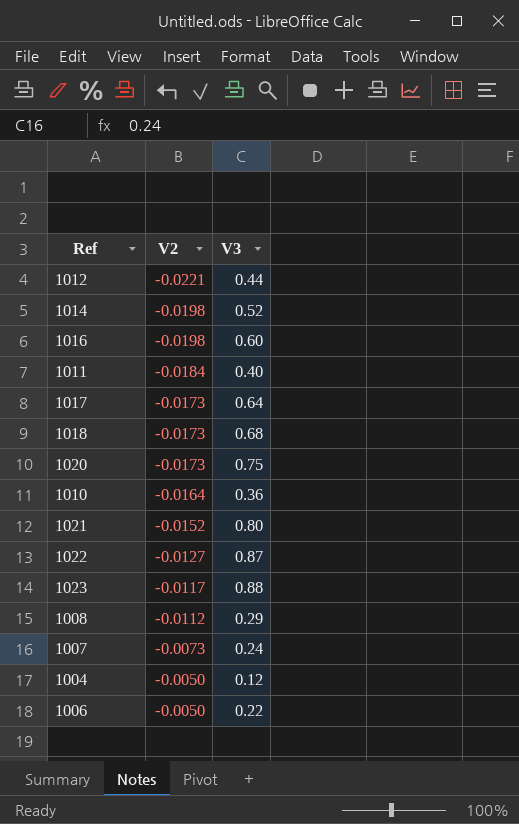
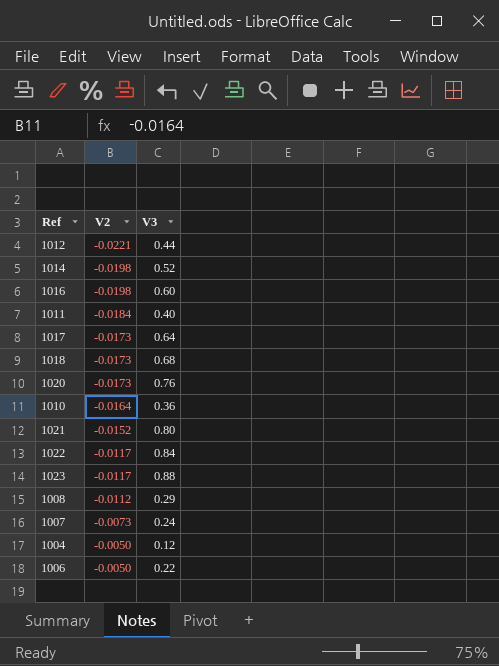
1020 | V3: 0.75 -> 0.76
1022 | V2: -0.0127 -> -0.0117
1022 | V3: 0.87 -> 0.84

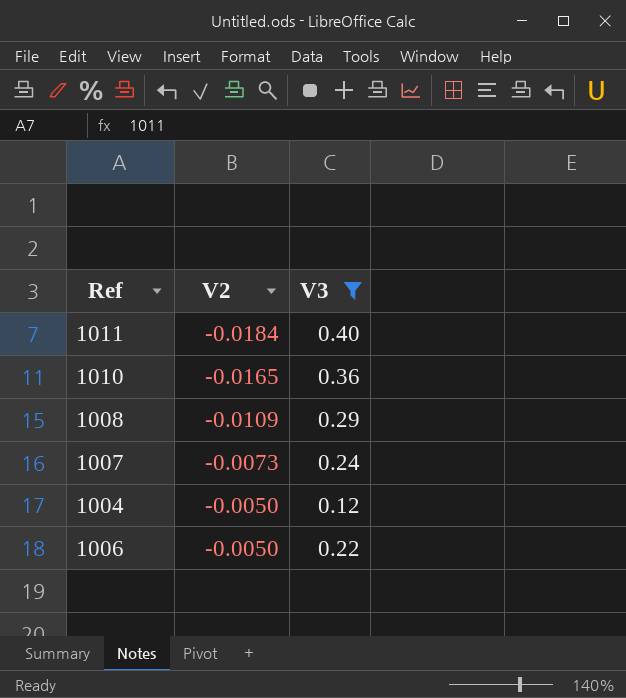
filter: none -> V3 <= 0.40
1010 | V2: -0.0164 -> -0.0165
1008 | V2: -0.0112 -> -0.0109

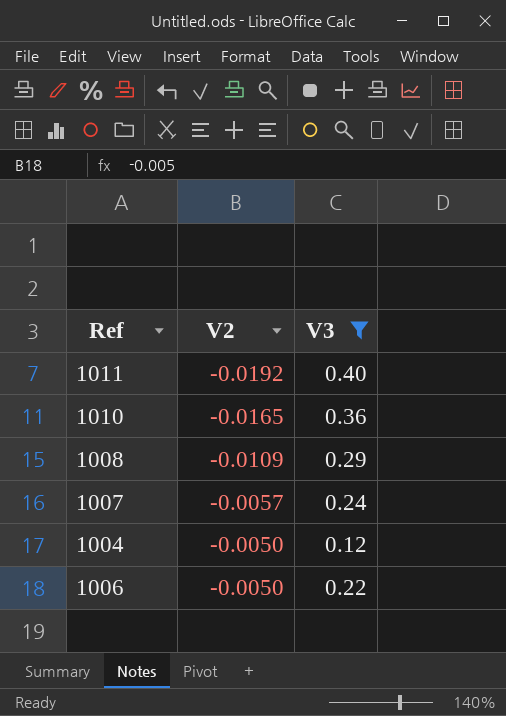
1011 | V2: -0.0184 -> -0.0192
1007 | V2: -0.0073 -> -0.0057

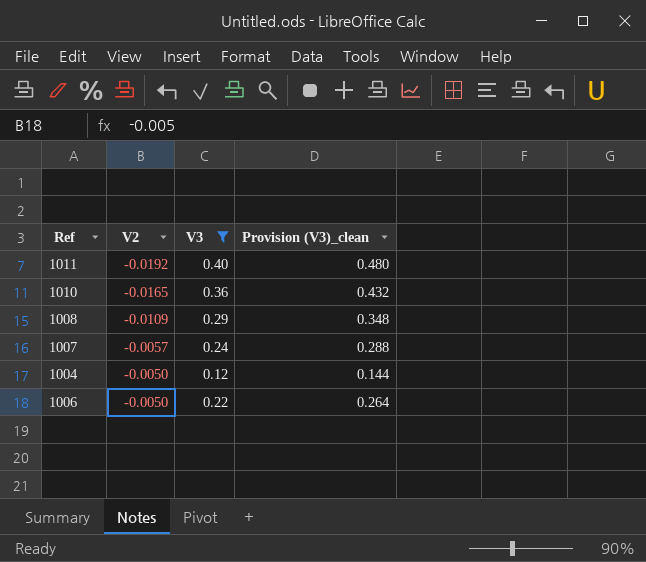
column Provision (V3)_clean | formula: none -> [V3] * 1.2

